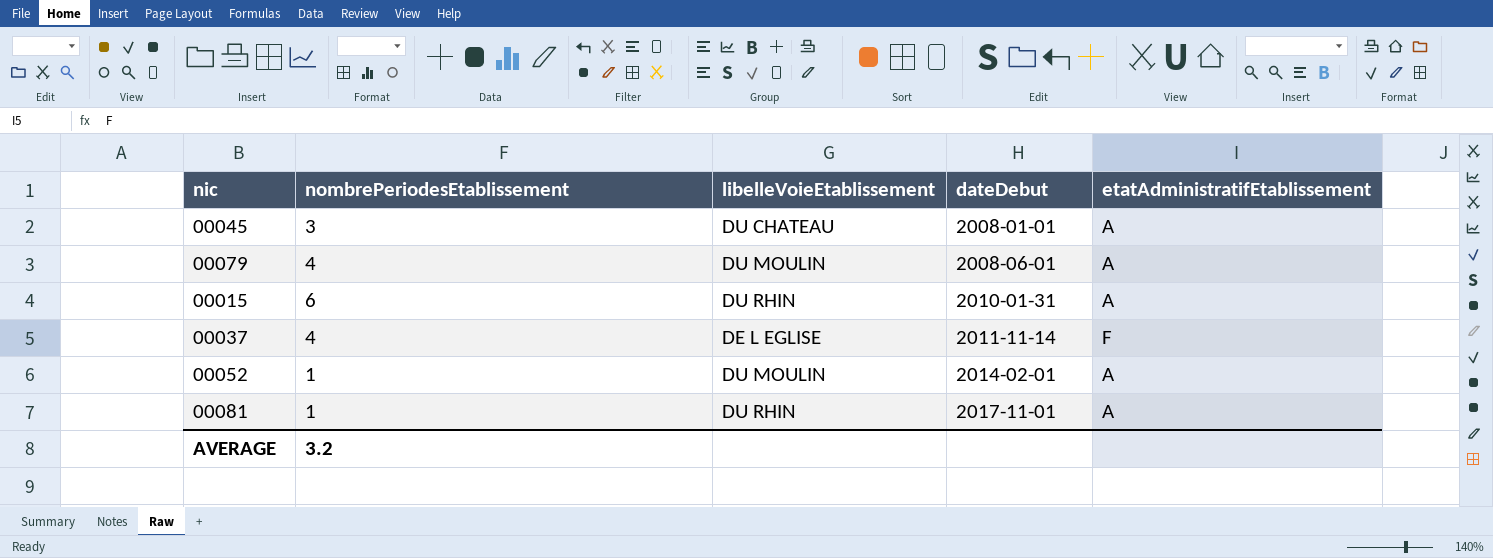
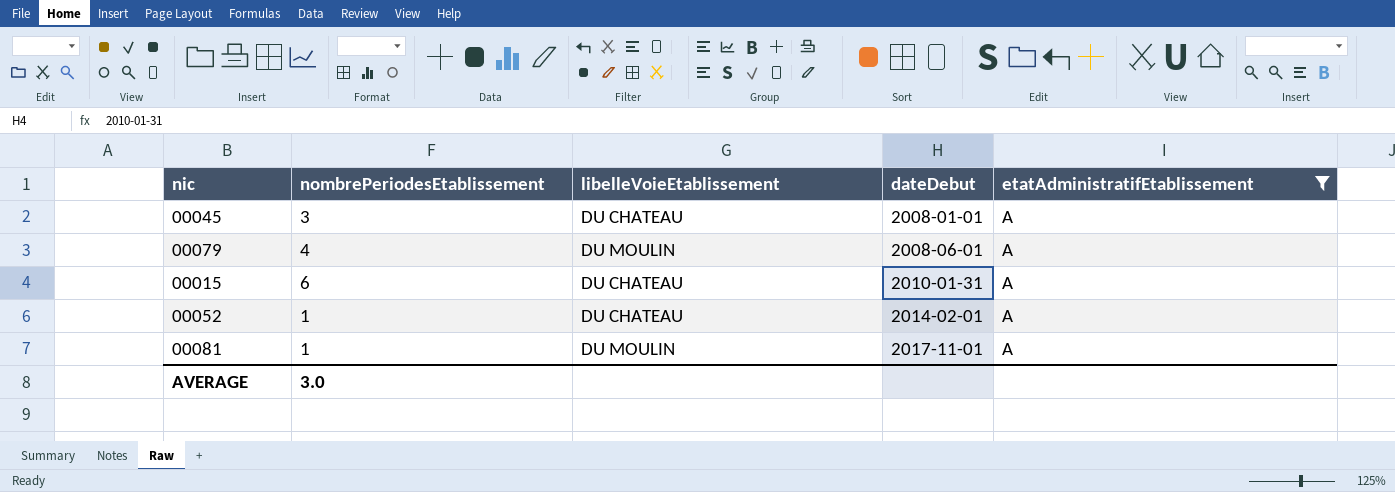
filter: none -> etatAdministratifEtablissement = A
00015 | libelleVoieEtablissement: DU RHIN -> DU CHATEAU
00052 | libelleVoieEtablissement: DU MOULIN -> DU CHATEAU
00081 | libelleVoieEtablissement: DU RHIN -> DU MOULIN
AVERAGE | nombrePeriodesEtablissement: 3.2 -> 3.0

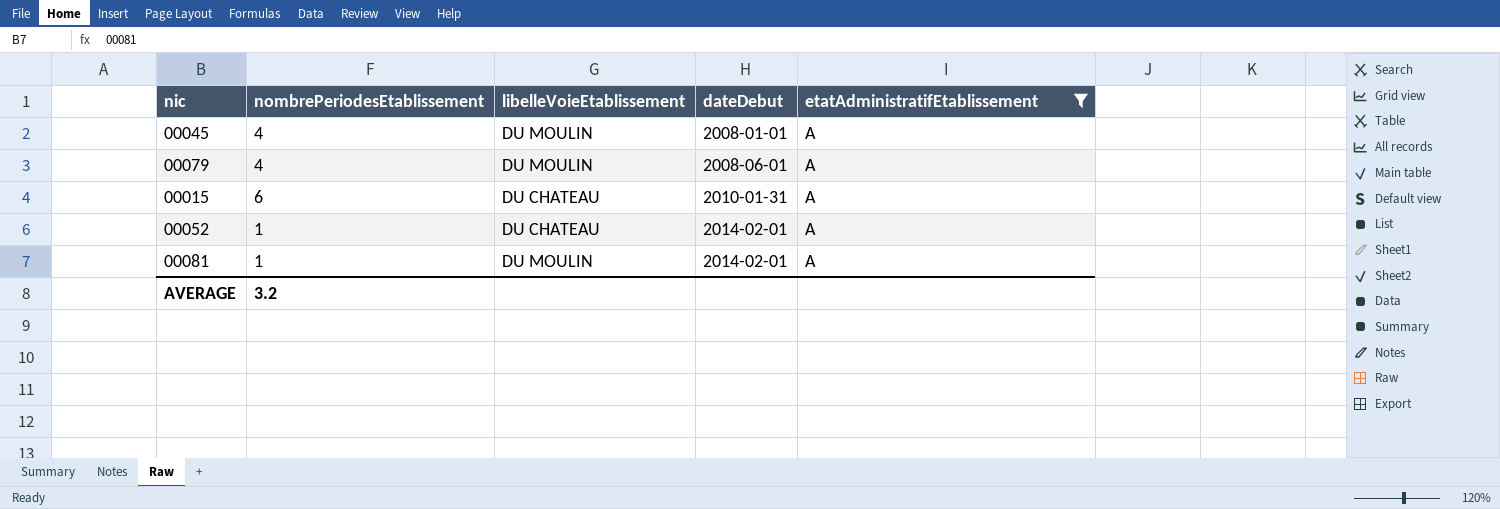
00045 | nombrePeriodesEtablissement: 3 -> 4
00045 | libelleVoieEtablissement: DU CHATEAU -> DU MOULIN
00081 | dateDebut: 2017-11-01 -> 2014-02-01
AVERAGE | nombrePeriodesEtablissement: 3.0 -> 3.2

